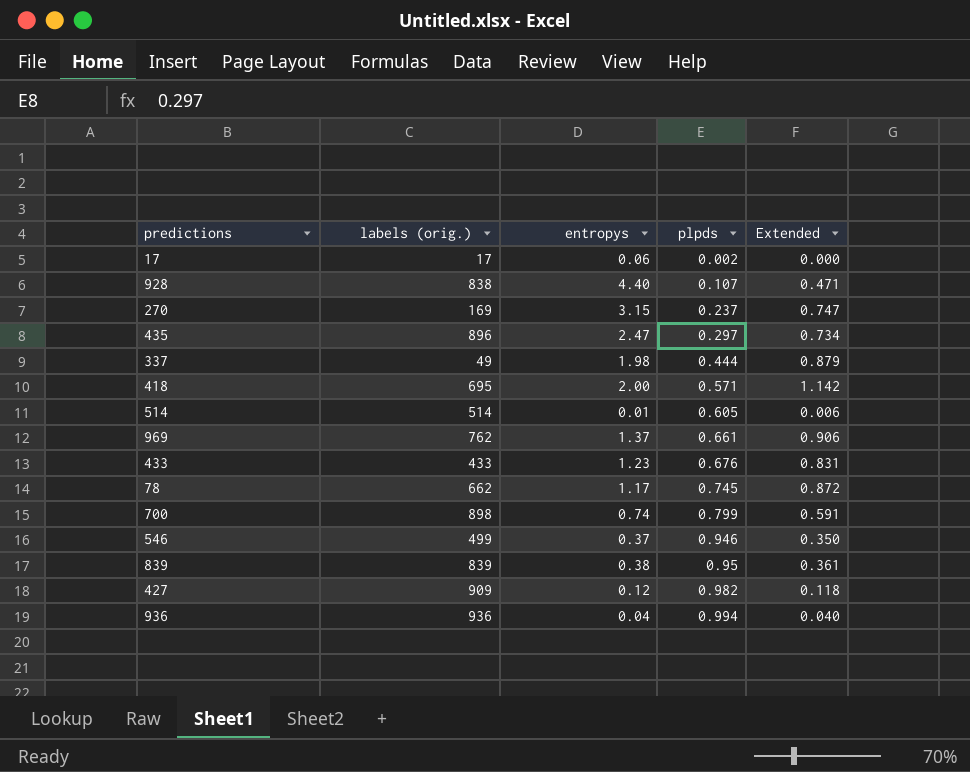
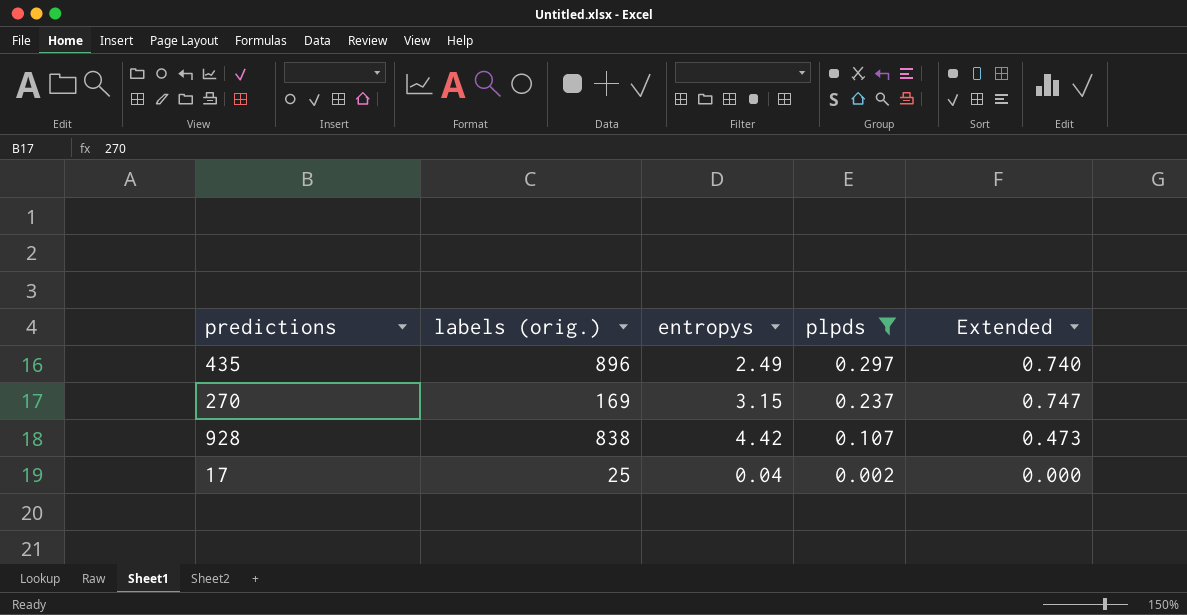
filter: none -> plpds <= 0.297
row order: plpds ascending -> plpds descending
435 | entropys: 2.47 -> 2.49
435 | Extended: 0.734 -> 0.740
928 | entropys: 4.40 -> 4.42
928 | Extended: 0.471 -> 0.473
17 | labels (orig.): 17 -> 25
17 | entropys: 0.06 -> 0.04

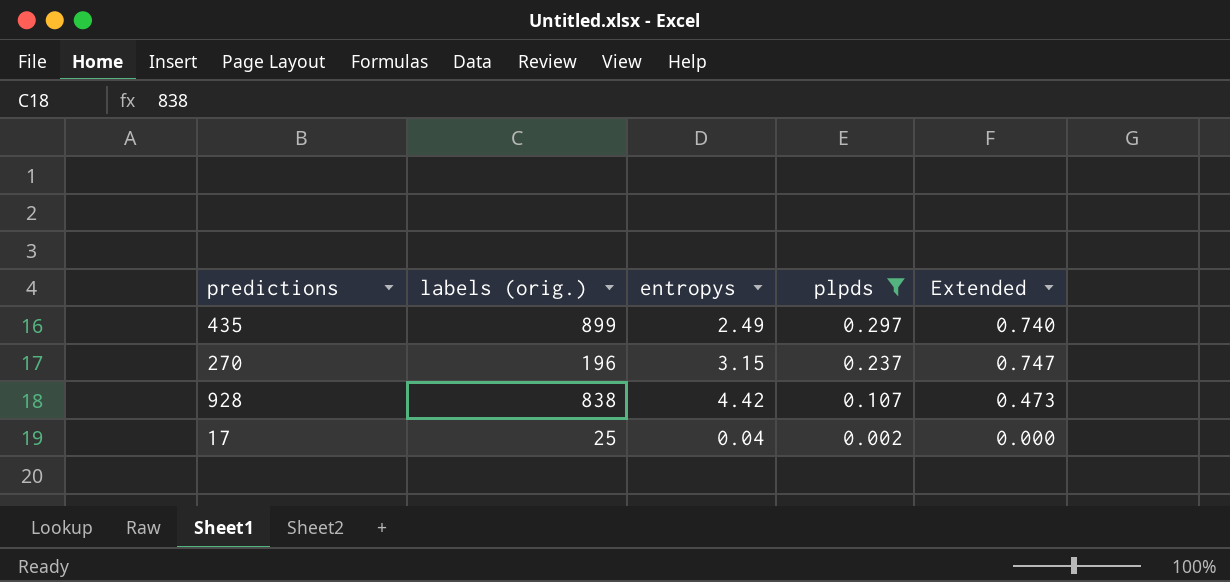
435 | labels (orig.): 896 -> 899
270 | labels (orig.): 169 -> 196

